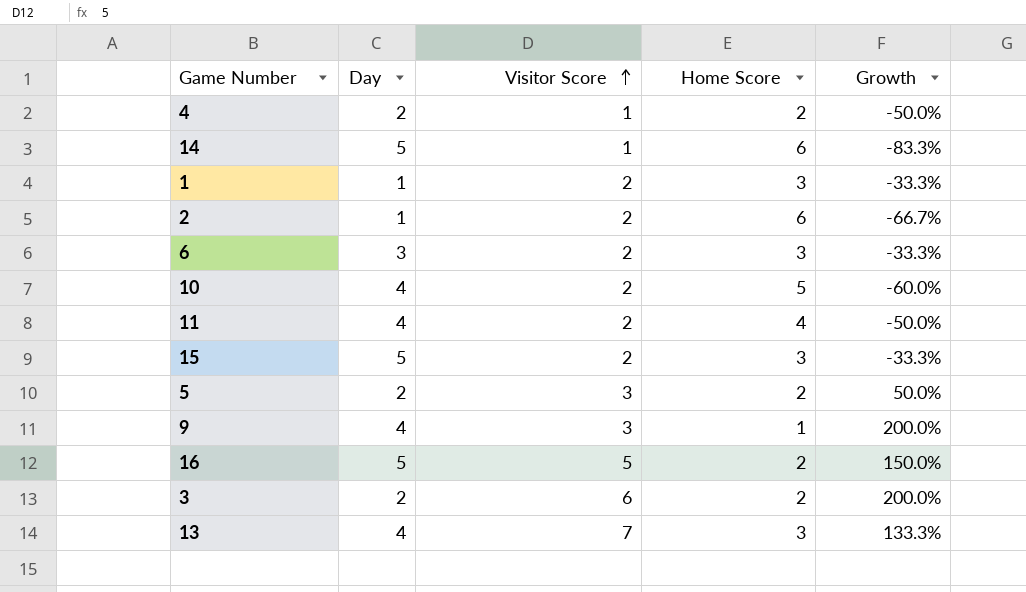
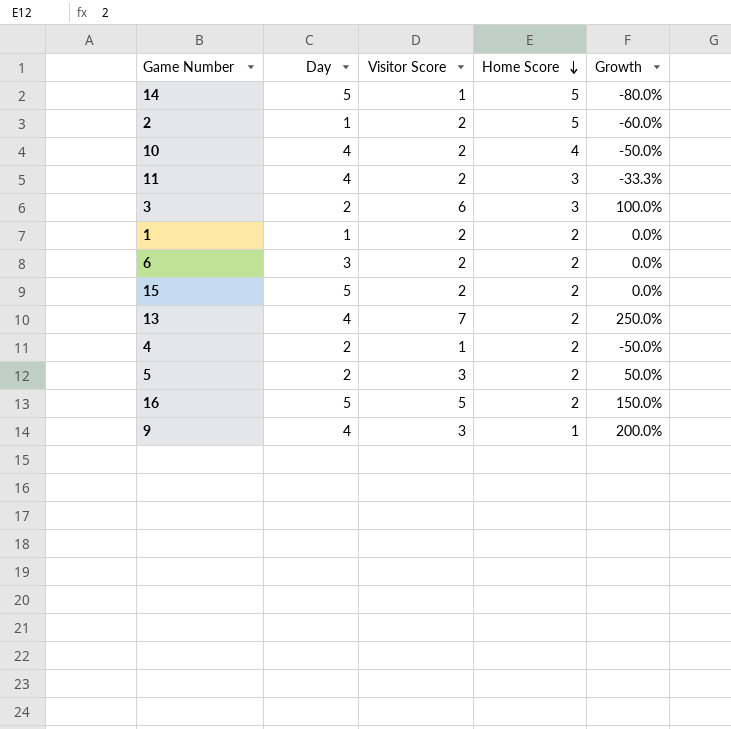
row order: Visitor Score ascending -> Home Score descending
14 | Home Score: 6 -> 5
14 | Growth: -83.3% -> -80.0%
2 | Home Score: 6 -> 5
2 | Growth: -66.7% -> -60.0%
10 | Home Score: 5 -> 4
10 | Growth: -60.0% -> -50.0%
11 | Home Score: 4 -> 3
11 | Growth: -50.0% -> -33.3%
3 | Home Score: 2 -> 3
3 | Growth: 200.0% -> 100.0%
1 | Home Score: 3 -> 2
1 | Growth: -33.3% -> 0.0%
6 | Home Score: 3 -> 2
6 | Growth: -33.3% -> 0.0%
15 | Home Score: 3 -> 2
15 | Growth: -33.3% -> 0.0%
13 | Home Score: 3 -> 2
13 | Growth: 133.3% -> 250.0%

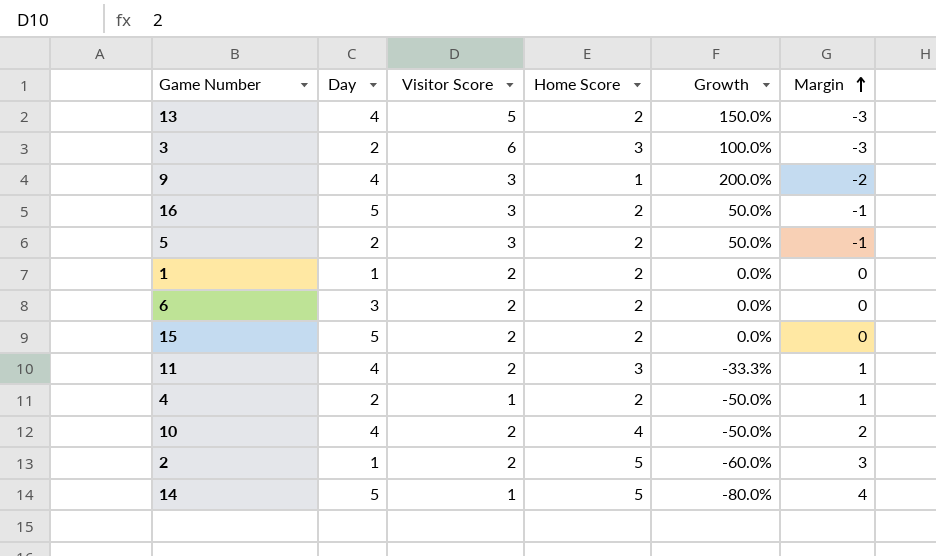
row order: Home Score descending -> Margin ascending
column Margin | formula: none -> [Home Score] - [Visitor Score]
13 | Visitor Score: 7 -> 5
13 | Growth: 250.0% -> 150.0%
16 | Visitor Score: 5 -> 3
16 | Growth: 150.0% -> 50.0%

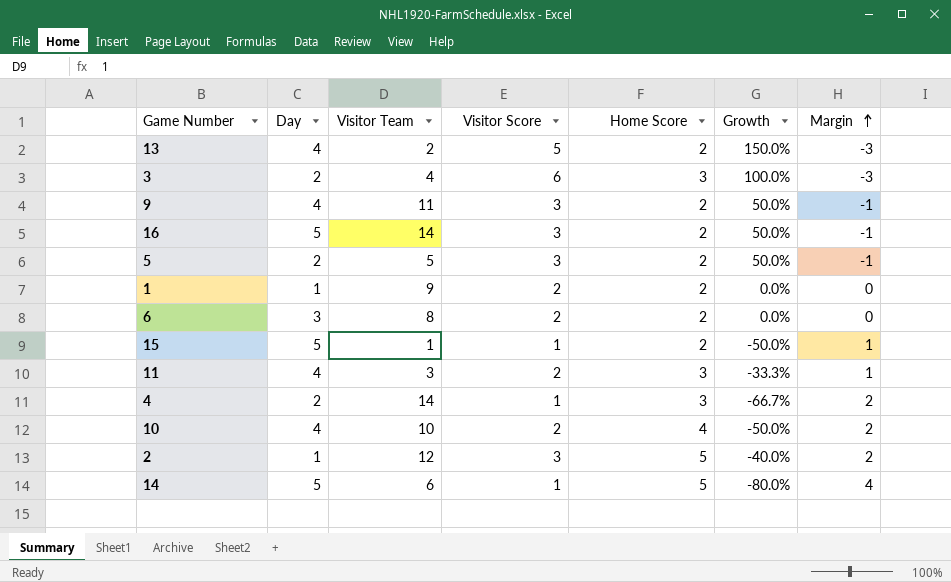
column Visitor Team | position: none -> 3
9 | Home Score: 1 -> 2
9 | Growth: 200.0% -> 50.0%
9 | Margin: -2 -> -1
15 | Visitor Score: 2 -> 1
15 | Growth: 0.0% -> -50.0%
15 | Margin: 0 -> 1
4 | Home Score: 2 -> 3
4 | Growth: -50.0% -> -66.7%
4 | Margin: 1 -> 2
2 | Visitor Score: 2 -> 3
2 | Growth: -60.0% -> -40.0%
2 | Margin: 3 -> 2

